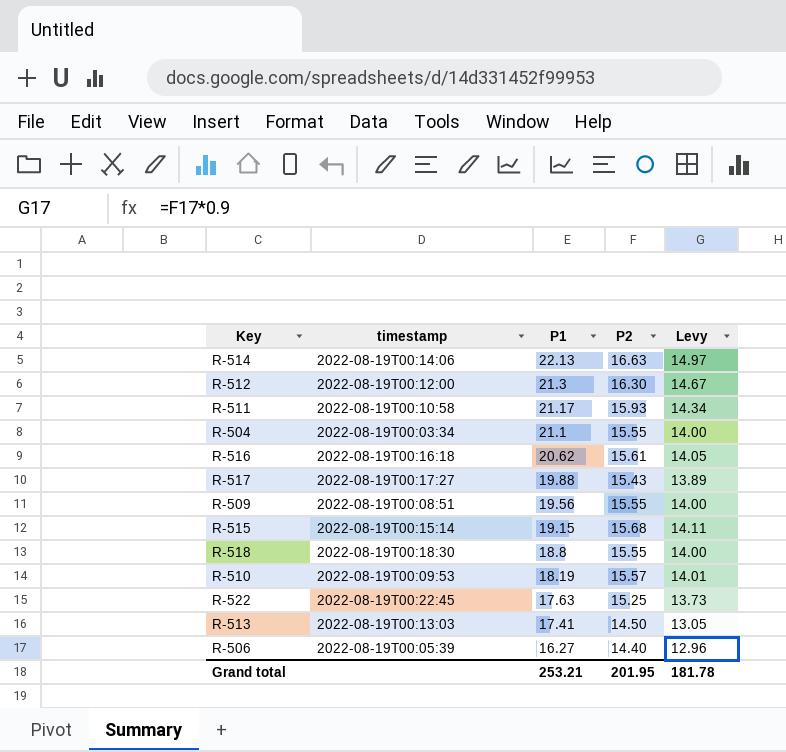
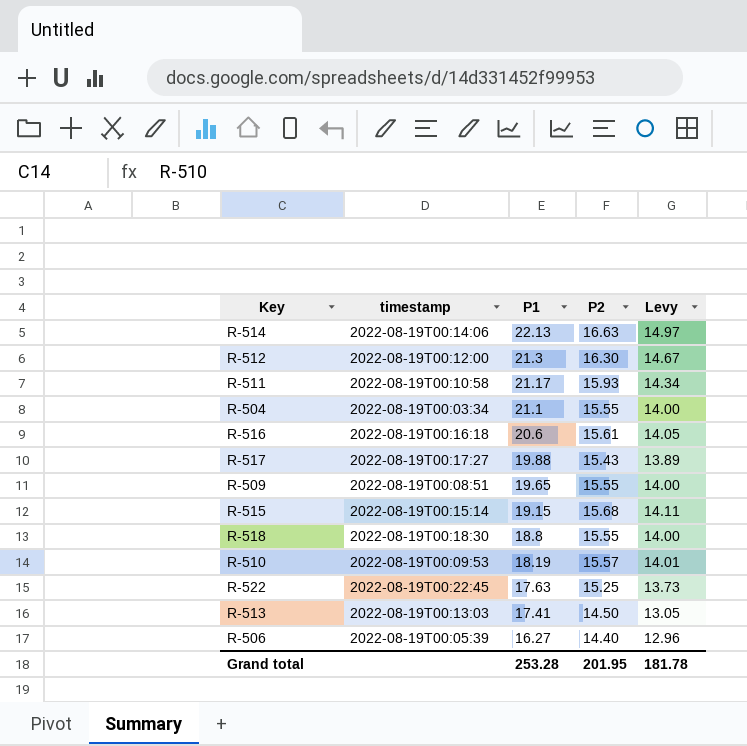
R-516 | P1: 20.62 -> 20.6
R-509 | P1: 19.56 -> 19.65
Grand total | P1: 253.21 -> 253.28

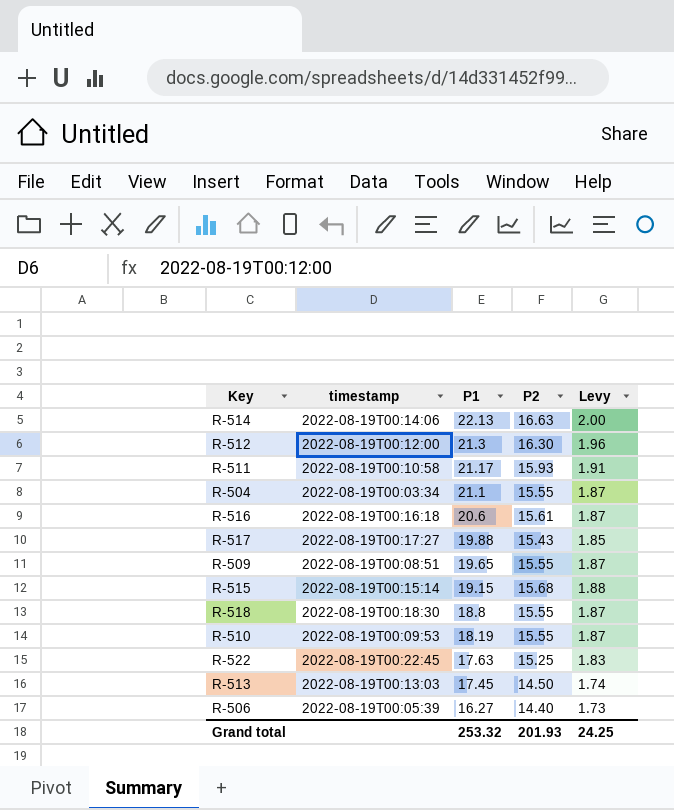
column Levy | formula: [P2] * 0.9 -> [P2] * 0.12
R-510 | P2: 15.57 -> 15.55
R-513 | P1: 17.41 -> 17.45
Grand total | P1: 253.28 -> 253.32
Grand total | P2: 201.95 -> 201.93
Grand total | Levy: 181.78 -> 24.25

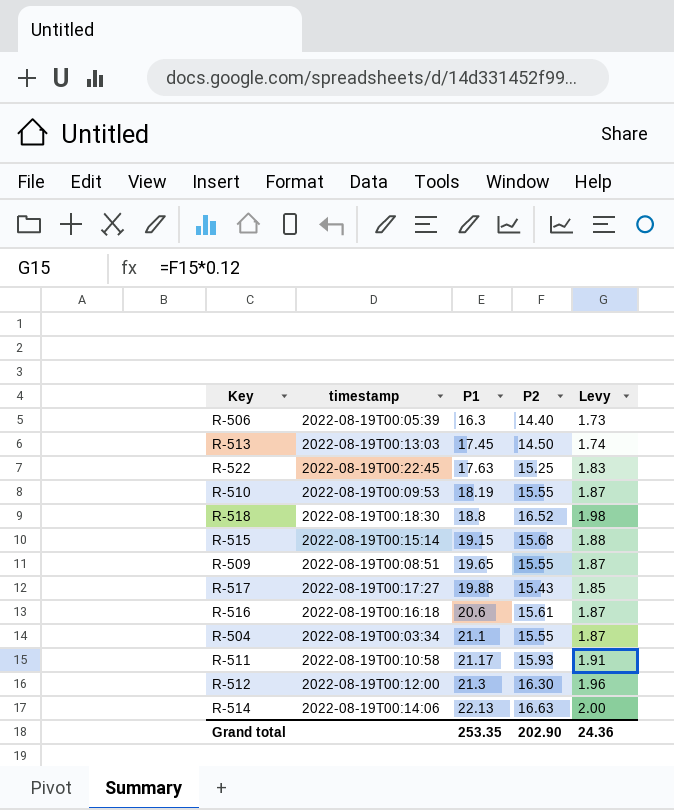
row order: P1 descending -> P1 ascending
R-506 | P1: 16.27 -> 16.3
R-518 | P2: 15.55 -> 16.52
R-518 | Levy: 1.87 -> 1.98
Grand total | P1: 253.32 -> 253.35
Grand total | P2: 201.93 -> 202.90
Grand total | Levy: 24.25 -> 24.36

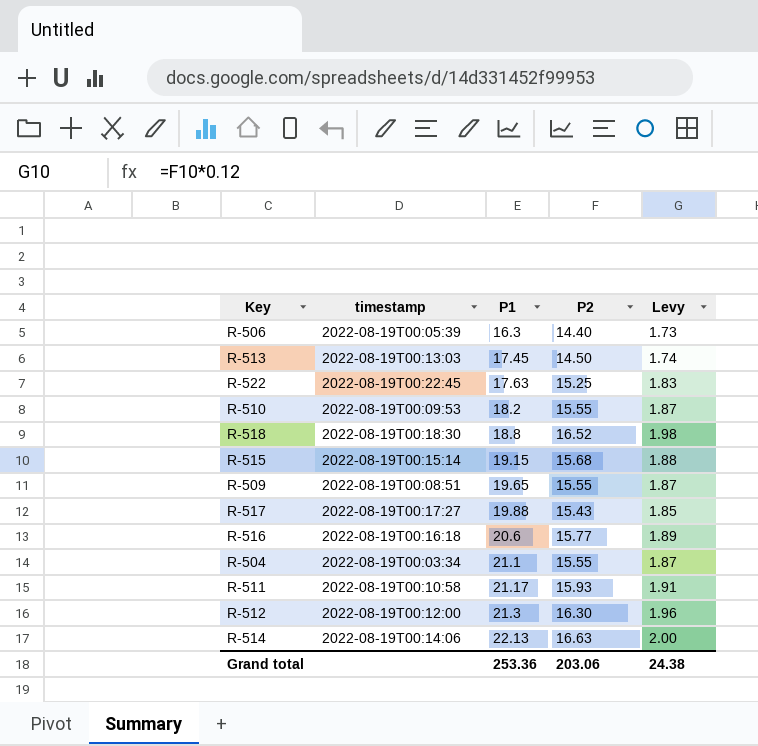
R-510 | P1: 18.19 -> 18.2
R-516 | P2: 15.61 -> 15.77
R-516 | Levy: 1.87 -> 1.89
Grand total | P1: 253.35 -> 253.36
Grand total | P2: 202.90 -> 203.06
Grand total | Levy: 24.36 -> 24.38

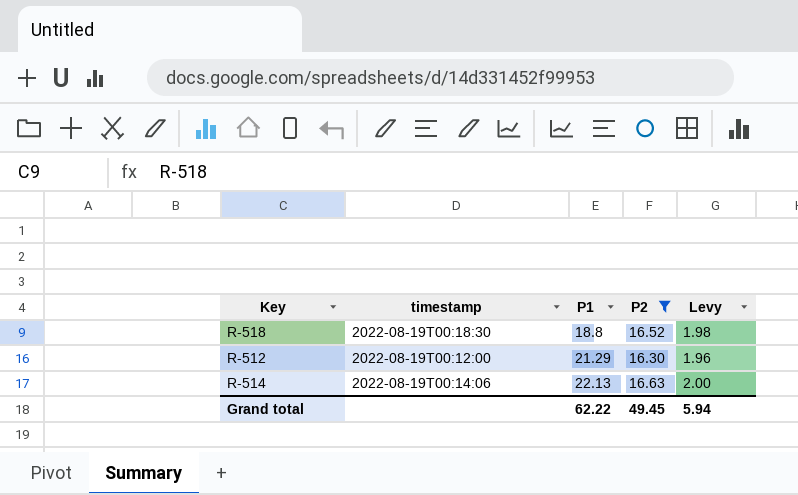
filter: none -> P2 >= 16.30
R-512 | P1: 21.3 -> 21.29
Grand total | P1: 253.36 -> 62.22
Grand total | P2: 203.06 -> 49.45
Grand total | Levy: 24.38 -> 5.94

